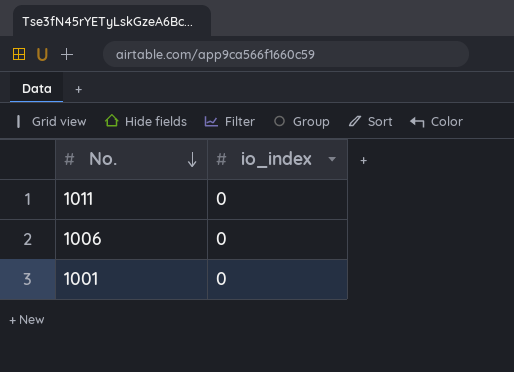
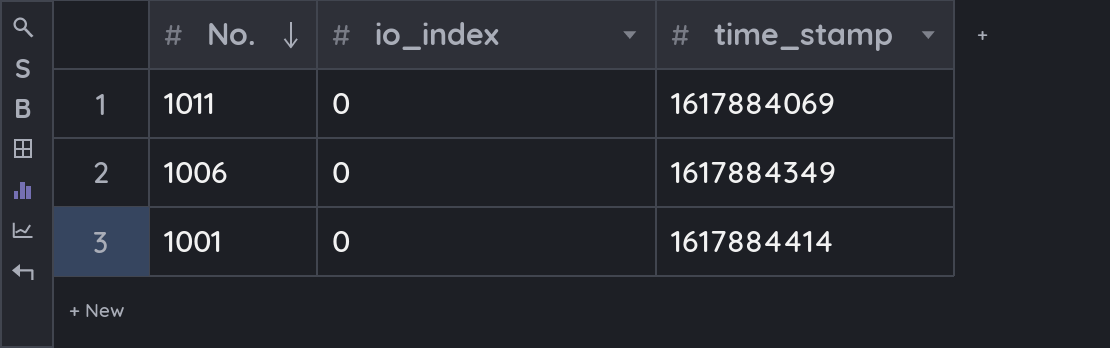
column time_stamp | position: none -> 3

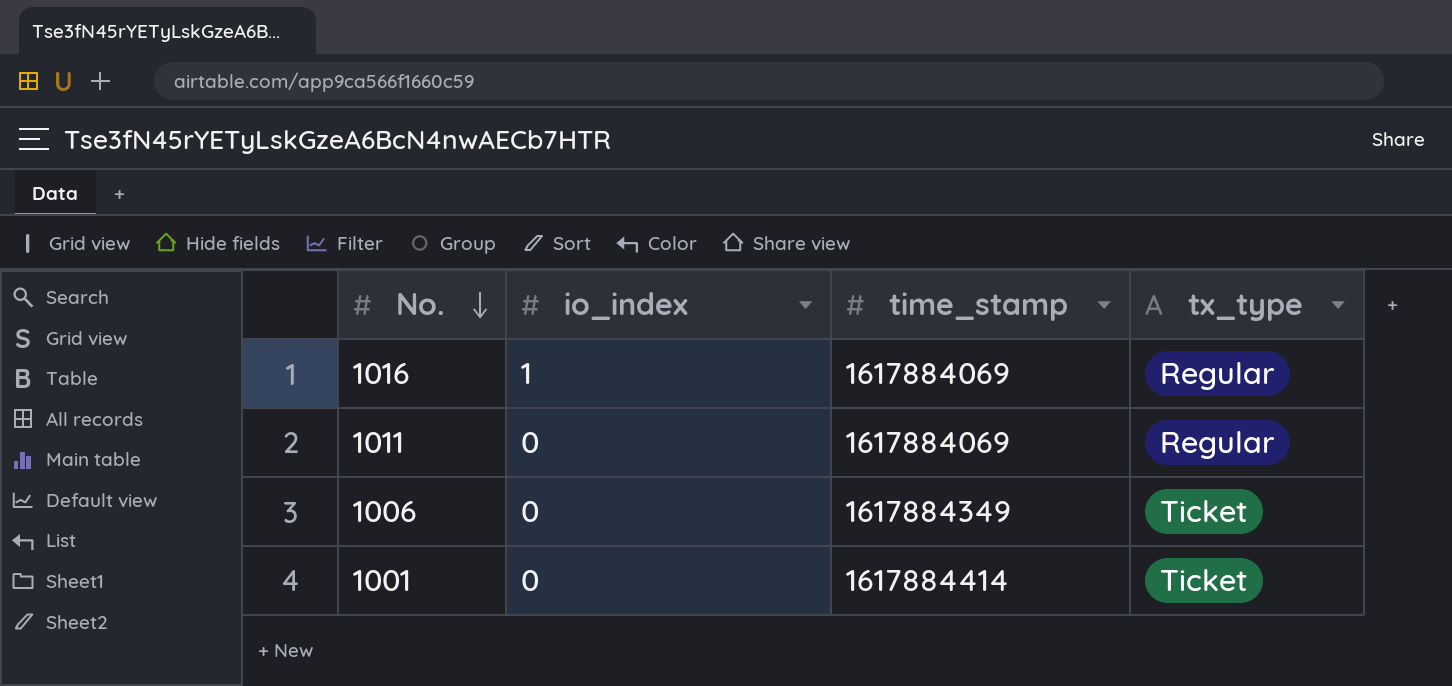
column tx_type | position: none -> 4
row 1016: none -> 1 | 1617884069 | Regular

